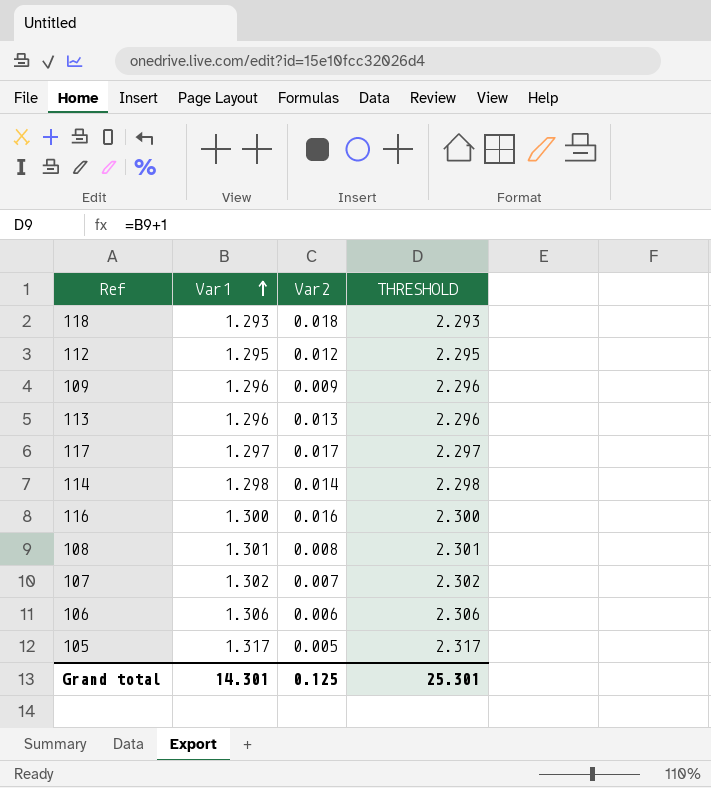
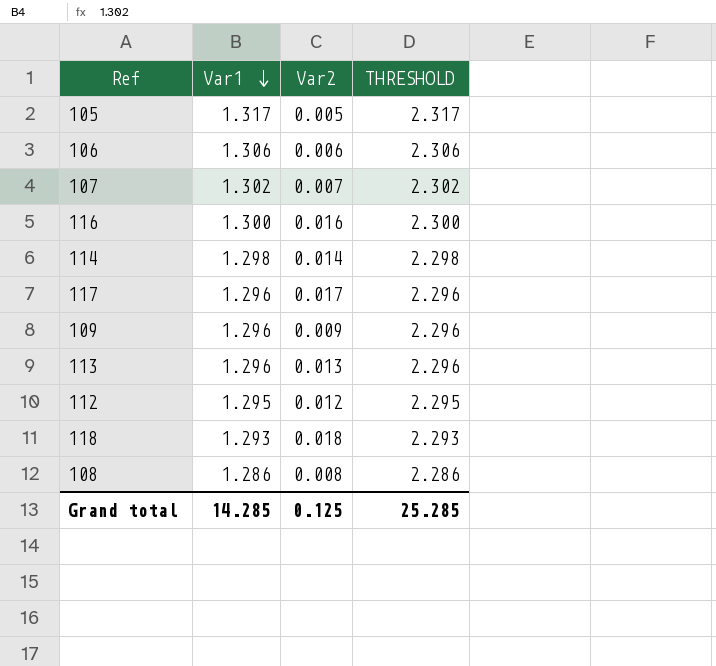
row order: Var1 ascending -> Var1 descending
117 | Var1: 1.297 -> 1.296
117 | THRESHOLD: 2.297 -> 2.296
108 | Var1: 1.301 -> 1.286
108 | THRESHOLD: 2.301 -> 2.286
Grand total | Var1: 14.301 -> 14.285
Grand total | THRESHOLD: 25.301 -> 25.285

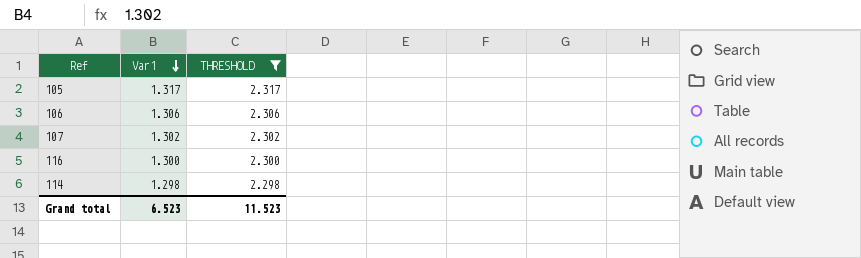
filter: none -> THRESHOLD >= 2.298
column Var2 | position: 3 -> none
Grand total | Var1: 14.285 -> 6.523
Grand total | THRESHOLD: 25.285 -> 11.523

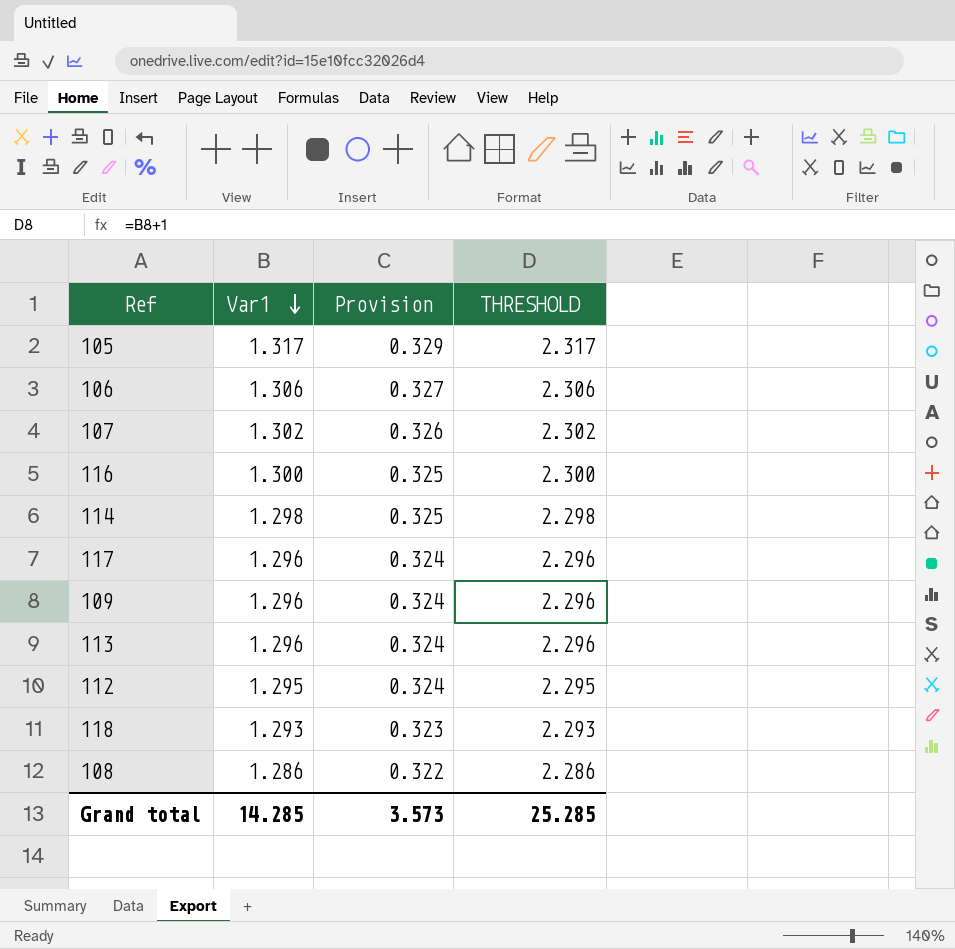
filter: THRESHOLD >= 2.298 -> none
column Provision | formula: none -> [Var1] * 0.25
Grand total | Var1: 6.523 -> 14.285
Grand total | THRESHOLD: 11.523 -> 25.285

